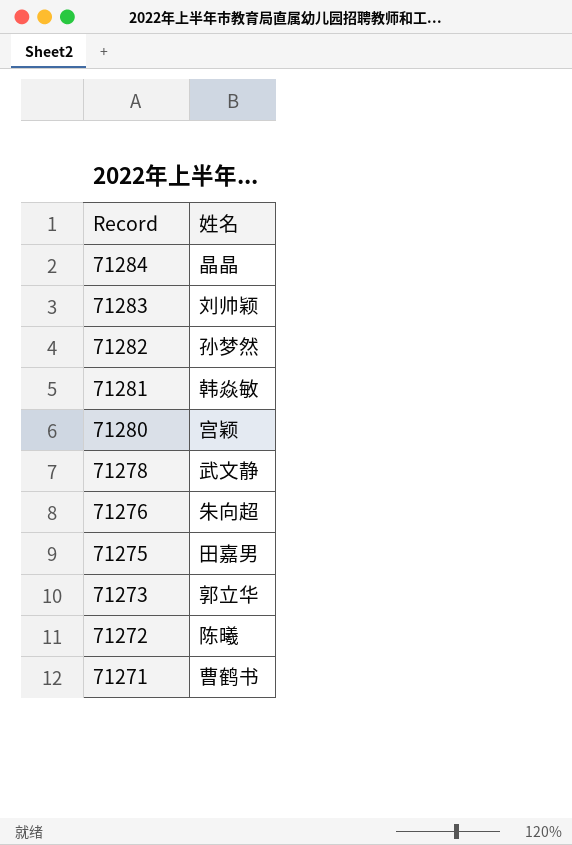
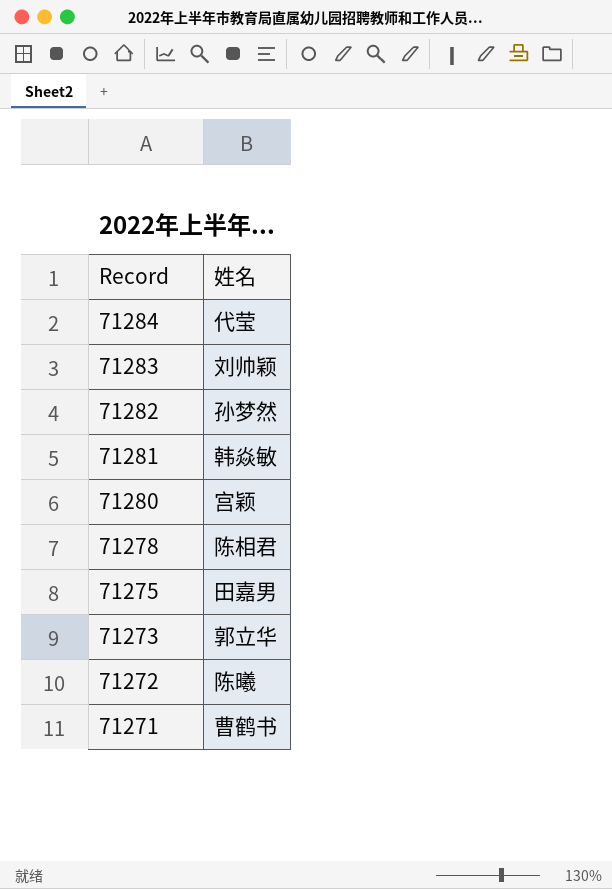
row 71276: 朱向超 -> none
71284 | 姓名: 晶晶 -> 代莹
71278 | 姓名: 武文静 -> 陈相君

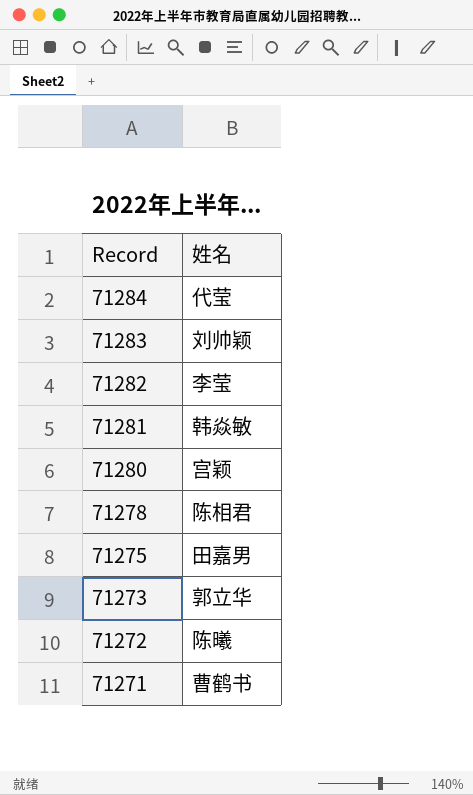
71282 | 姓名: 孙梦然 -> 李莹

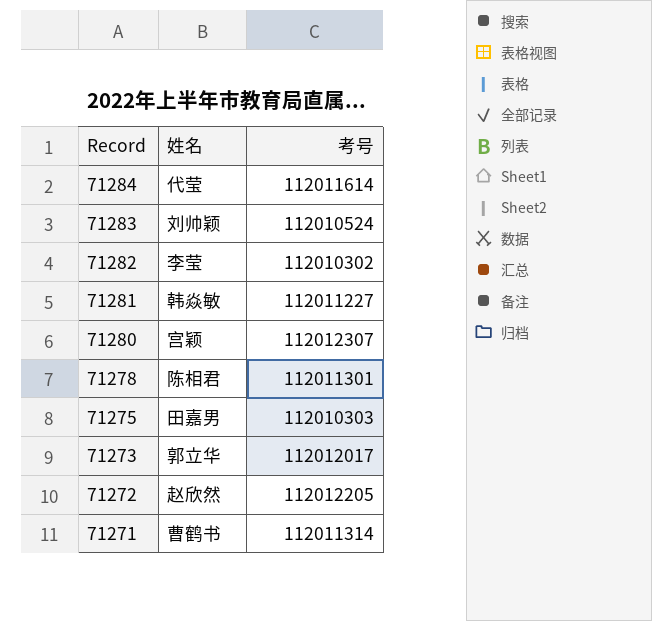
column 考号 | position: none -> 3
71272 | 姓名: 陈曦 -> 赵欣然

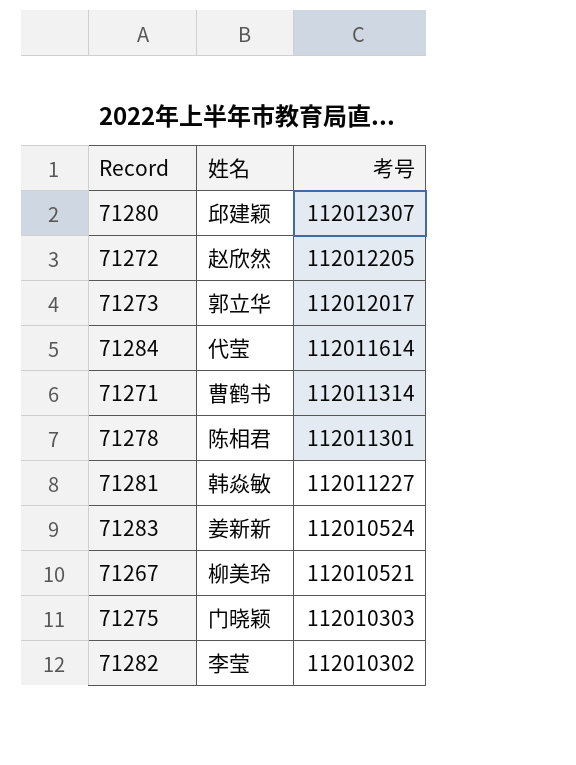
row order: Record descending -> 考号 descending
71280 | 姓名: 宫颖 -> 邱建颖
71283 | 姓名: 刘帅颖 -> 姜新新
row 71267: none -> 柳美玲 | 112010521
71275 | 姓名: 田嘉男 -> 门晓颖

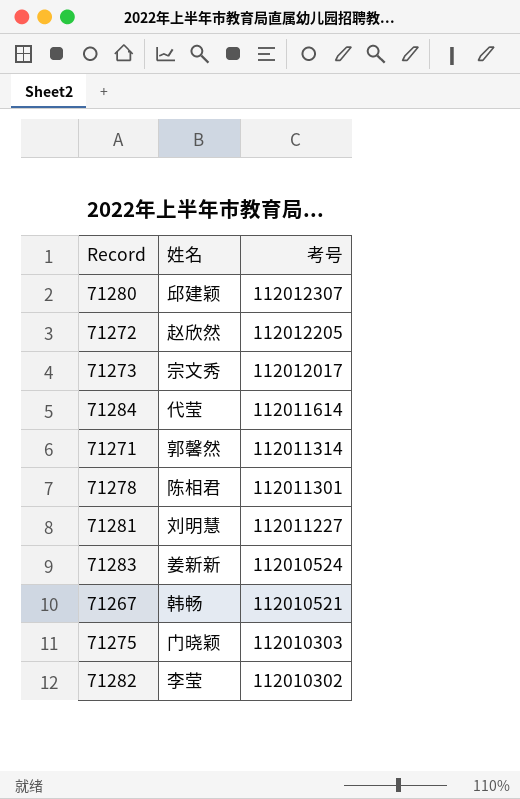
71273 | 姓名: 郭立华 -> 宗文秀
71271 | 姓名: 曹鹤书 -> 郭馨然
71281 | 姓名: 韩焱敏 -> 刘明慧
71267 | 姓名: 柳美玲 -> 韩畅

